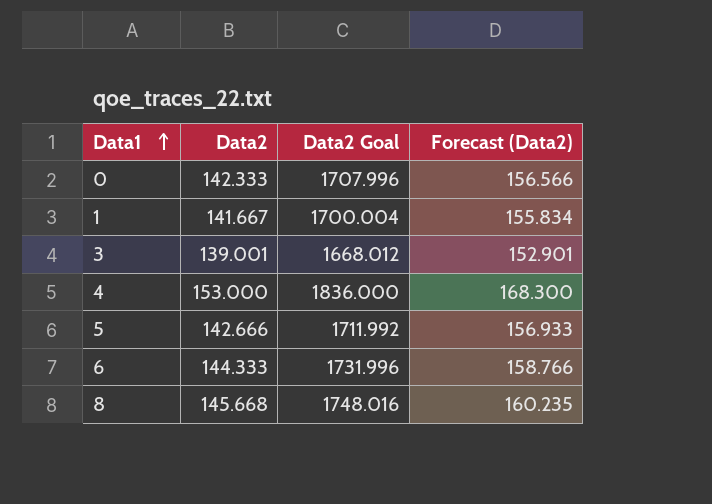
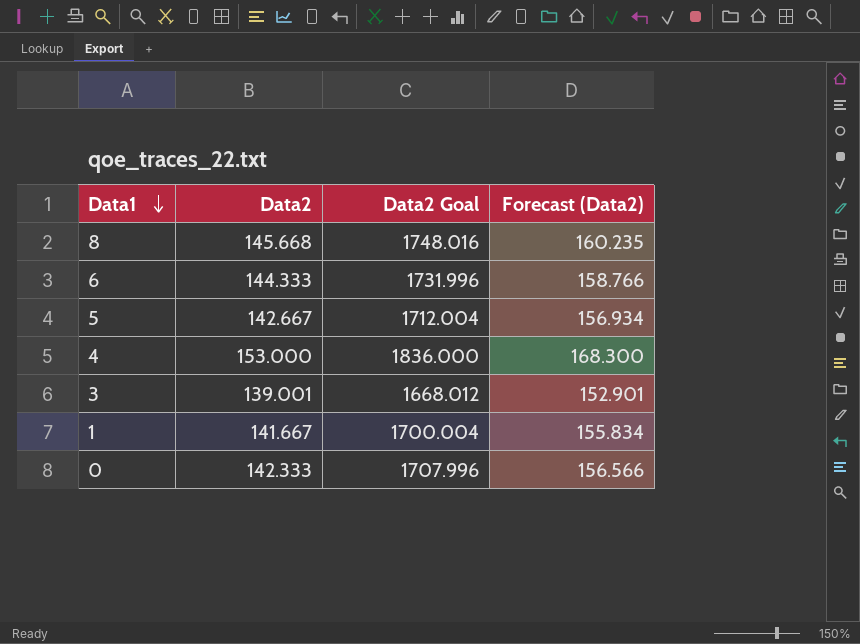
row order: Data1 ascending -> Data1 descending
5 | Data2: 142.666 -> 142.667
5 | Data2 Goal: 1711.992 -> 1712.004
5 | Forecast (Data2): 156.933 -> 156.934

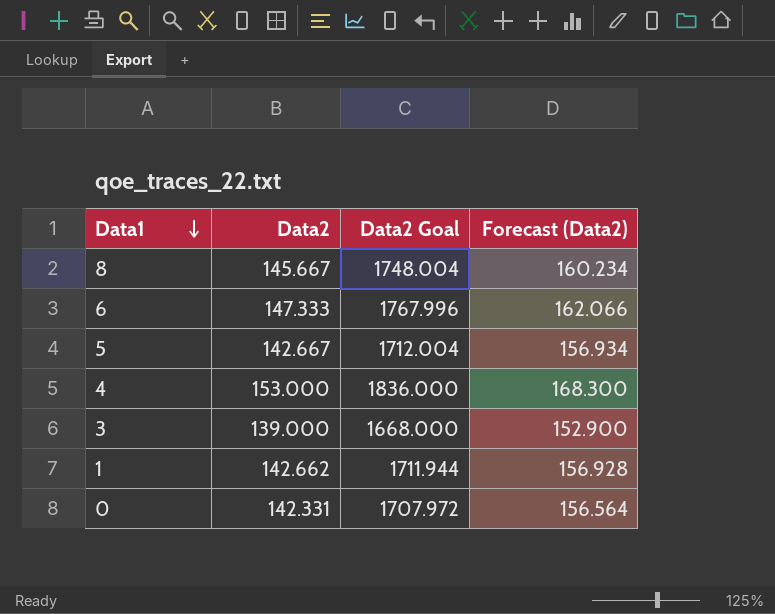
8 | Data2: 145.668 -> 145.667
8 | Data2 Goal: 1748.016 -> 1748.004
8 | Forecast (Data2): 160.235 -> 160.234
6 | Data2: 144.333 -> 147.333
6 | Data2 Goal: 1731.996 -> 1767.996
6 | Forecast (Data2): 158.766 -> 162.066
3 | Data2: 139.001 -> 139.000
3 | Data2 Goal: 1668.012 -> 1668.000
3 | Forecast (Data2): 152.901 -> 152.900
1 | Data2: 141.667 -> 142.662
1 | Data2 Goal: 1700.004 -> 1711.944
1 | Forecast (Data2): 155.834 -> 156.928
0 | Data2: 142.333 -> 142.331
0 | Data2 Goal: 1707.996 -> 1707.972
0 | Forecast (Data2): 156.566 -> 156.564

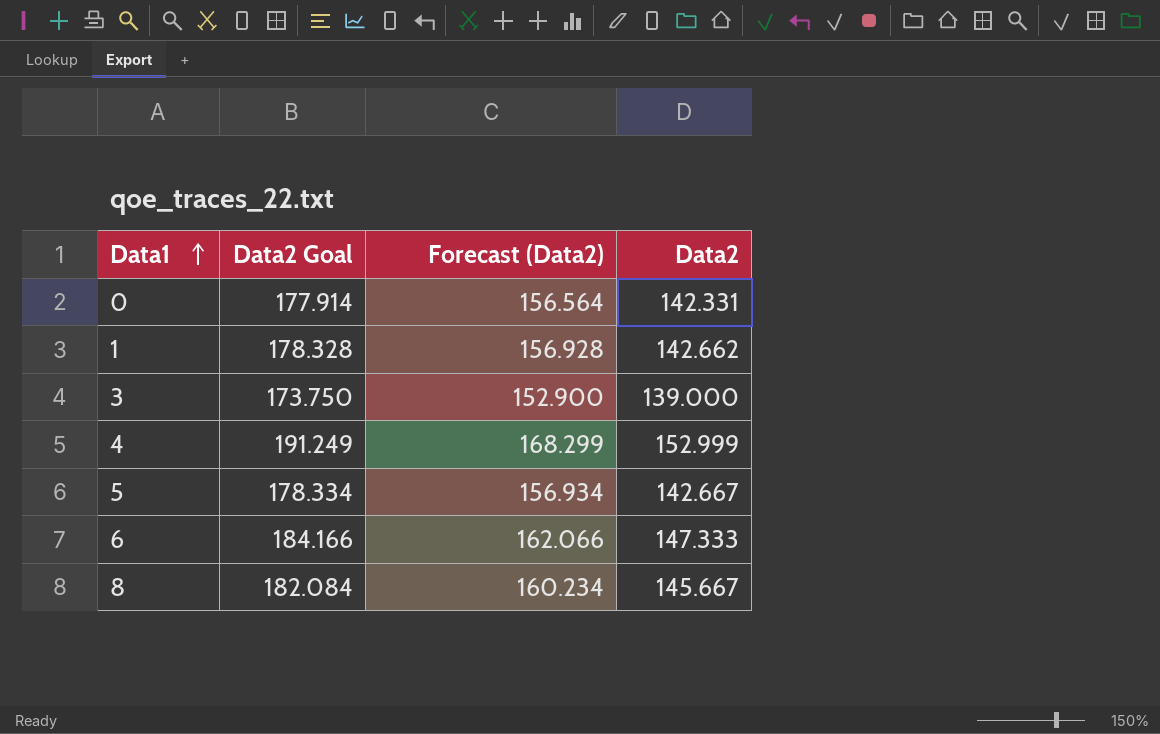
row order: Data1 descending -> Data1 ascending
column Data2 Goal | formula: [Data2] * 12 -> [Data2] * 1.25
column Data2 | position: 2 -> 4
4 | Forecast (Data2): 168.300 -> 168.299
4 | Data2: 153.000 -> 152.999

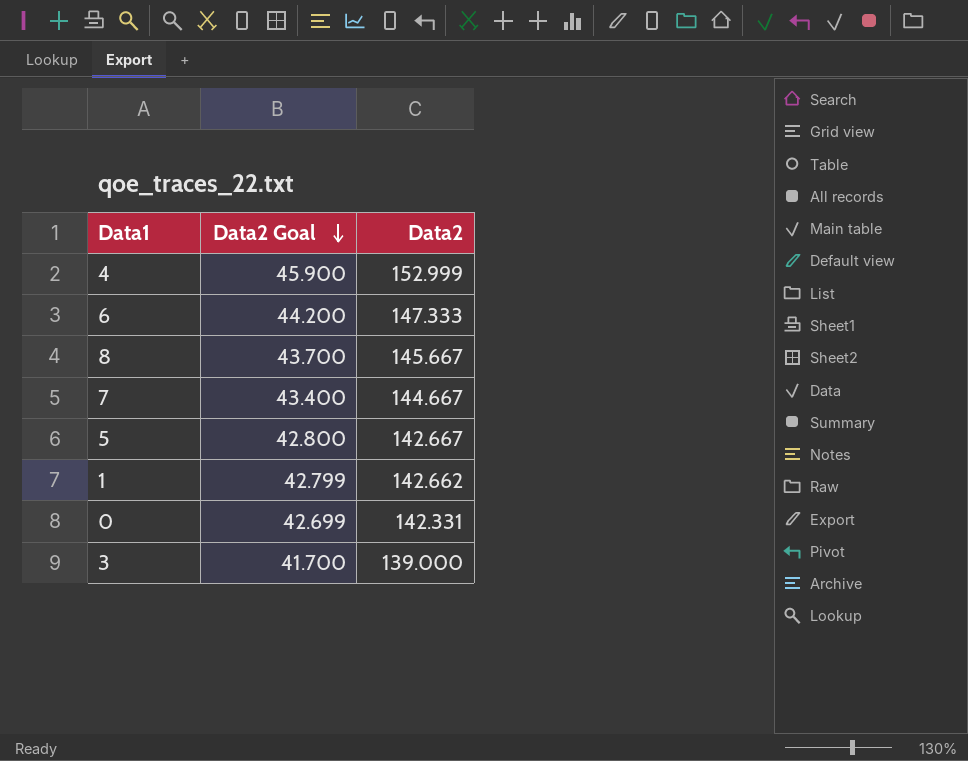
row order: Data1 ascending -> Data2 Goal descending
column Forecast (Data2) | formula: [Data2] * 1.1 -> none
column Data2 Goal | formula: [Data2] * 1.25 -> [Data2] * 0.3
row 7: none -> 43.400 | 144.667

